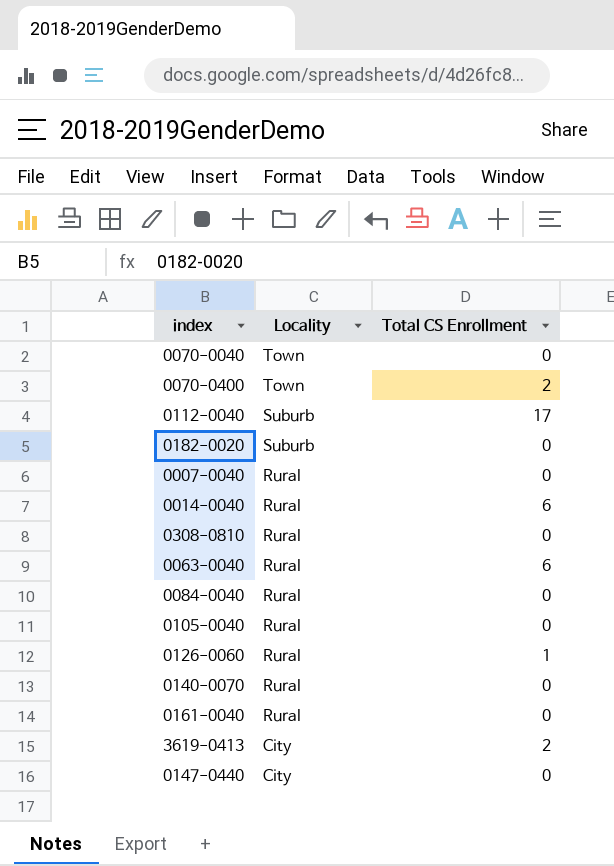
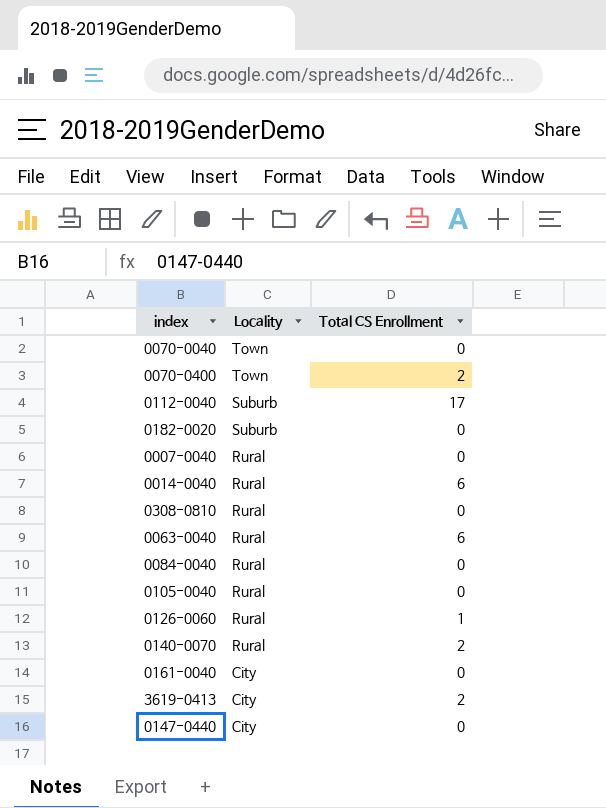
0140-0070 | Total CS Enrollment: 0 -> 2
0161-0040 | Locality: Rural -> City

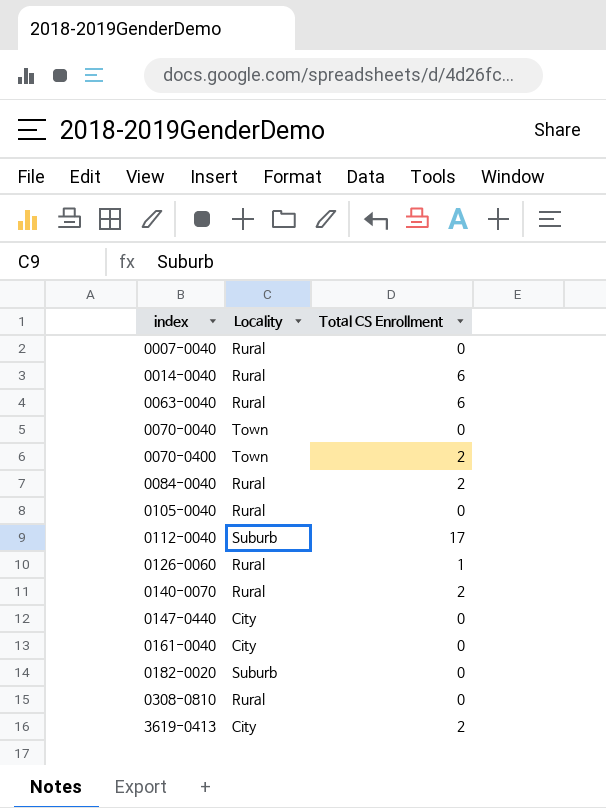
row order: Locality descending -> index ascending
0084-0040 | Total CS Enrollment: 0 -> 2

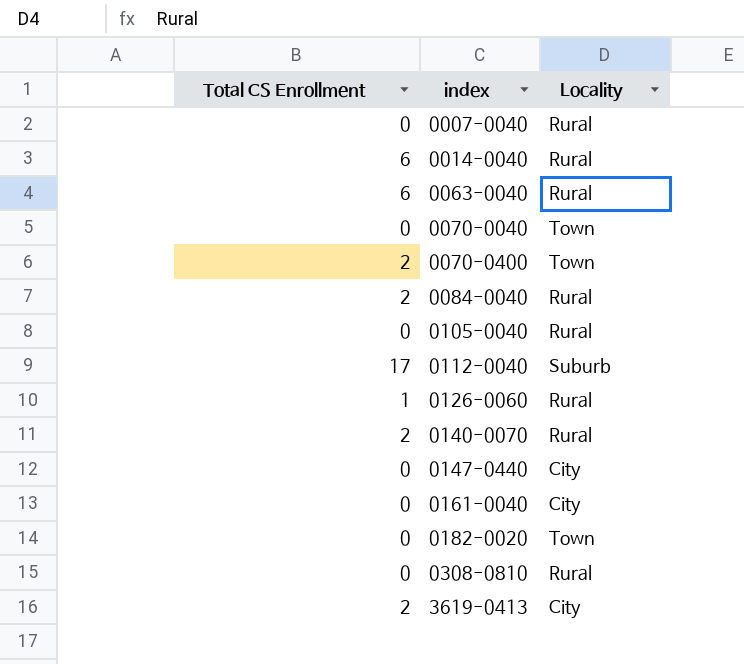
column Total CS Enrollment | position: 3 -> 1
0182-0020 | Locality: Suburb -> Town

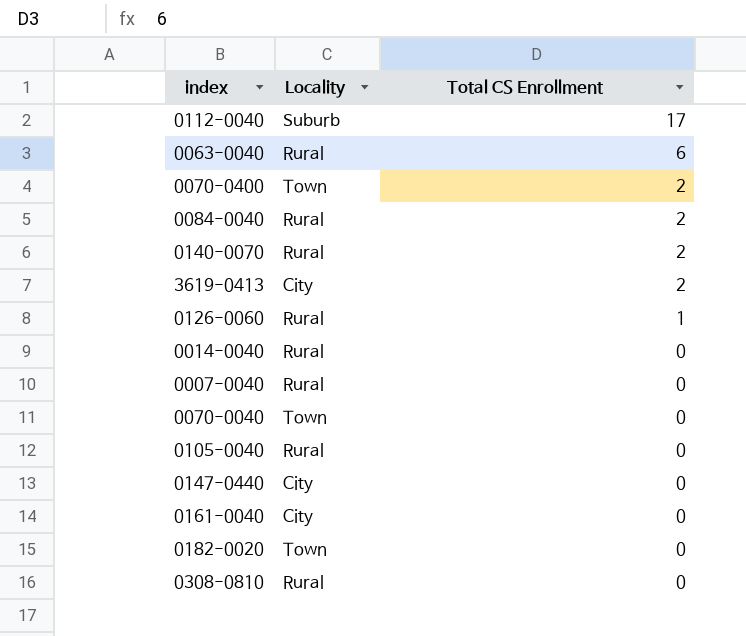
row order: index ascending -> Total CS Enrollment descending
column Total CS Enrollment | position: 1 -> 3
0014-0040 | Total CS Enrollment: 6 -> 0

